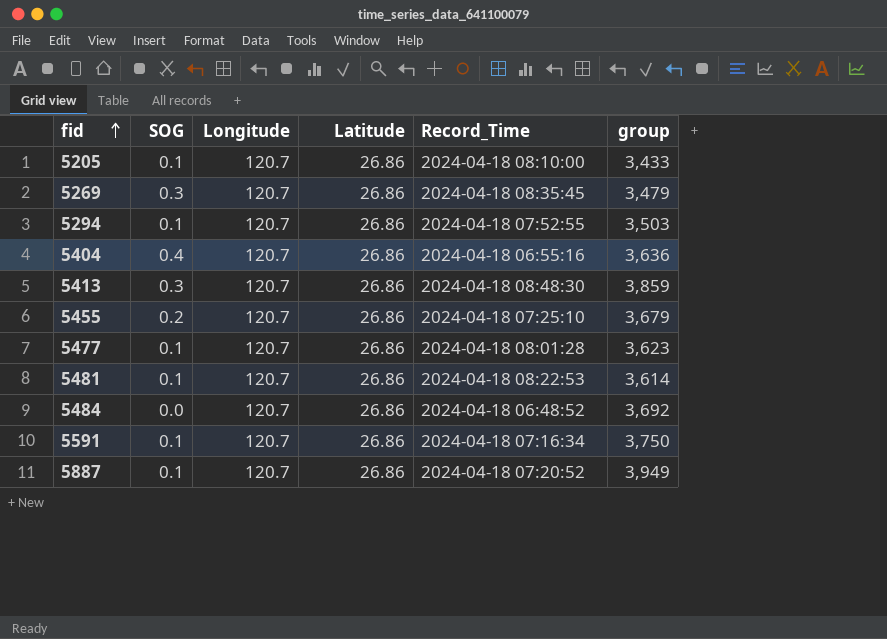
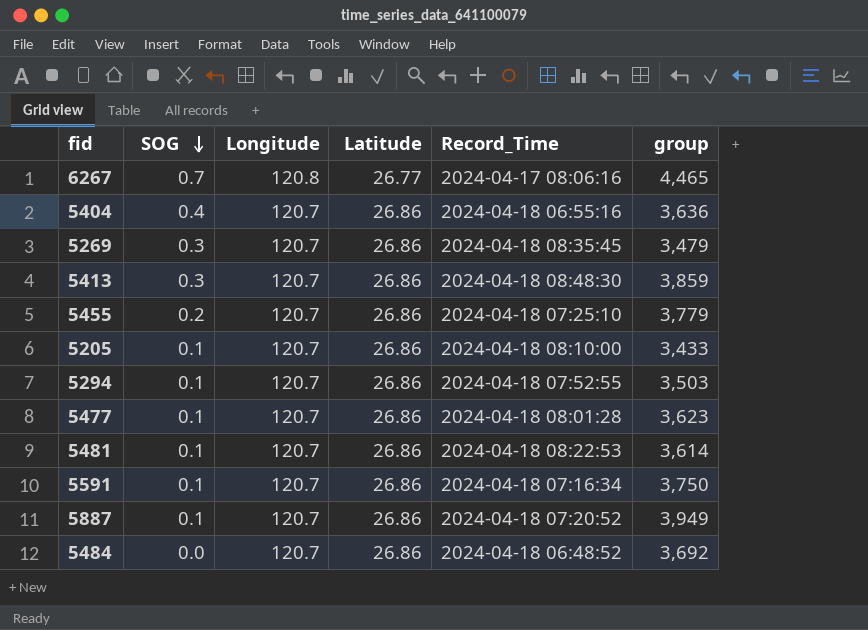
row order: fid ascending -> SOG descending
row 6267: none -> 0.7 | 120.8 | 26.77 | 2024-04-17 08:06:16 | 4,465
5455 | group: 3,679 -> 3,779

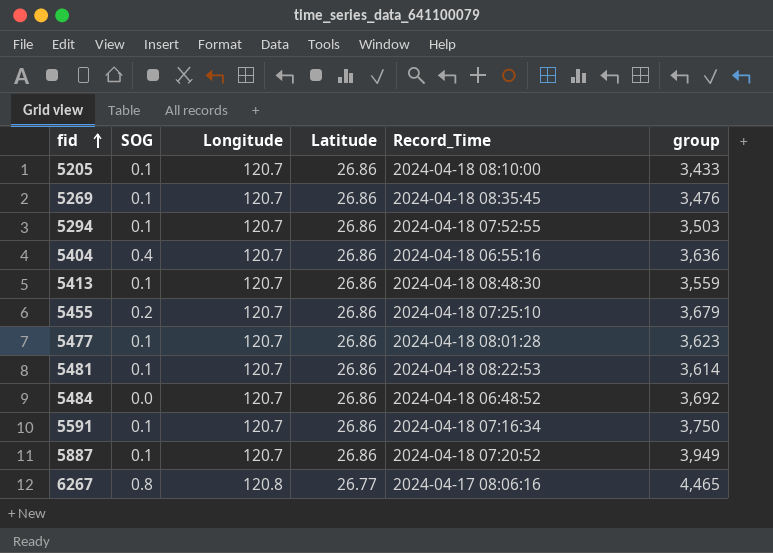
row order: SOG descending -> fid ascending
5269 | SOG: 0.3 -> 0.1
5269 | group: 3,479 -> 3,476
5413 | SOG: 0.3 -> 0.1
5413 | group: 3,859 -> 3,559
5455 | group: 3,779 -> 3,679
6267 | SOG: 0.7 -> 0.8

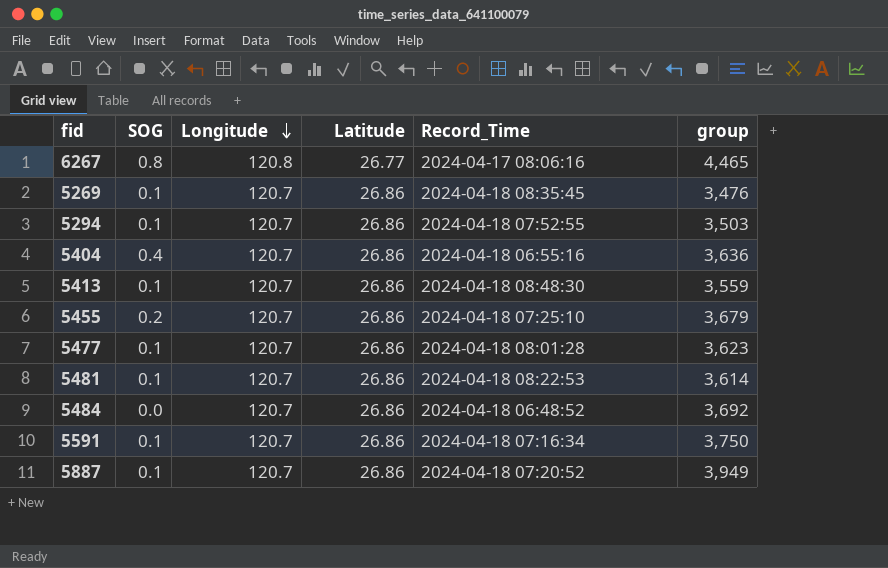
row order: fid ascending -> Longitude descending
row 5205: 0.1 | 120.7 | 26.86 | 2024-04-18 08:10:00 | 3,433 -> none

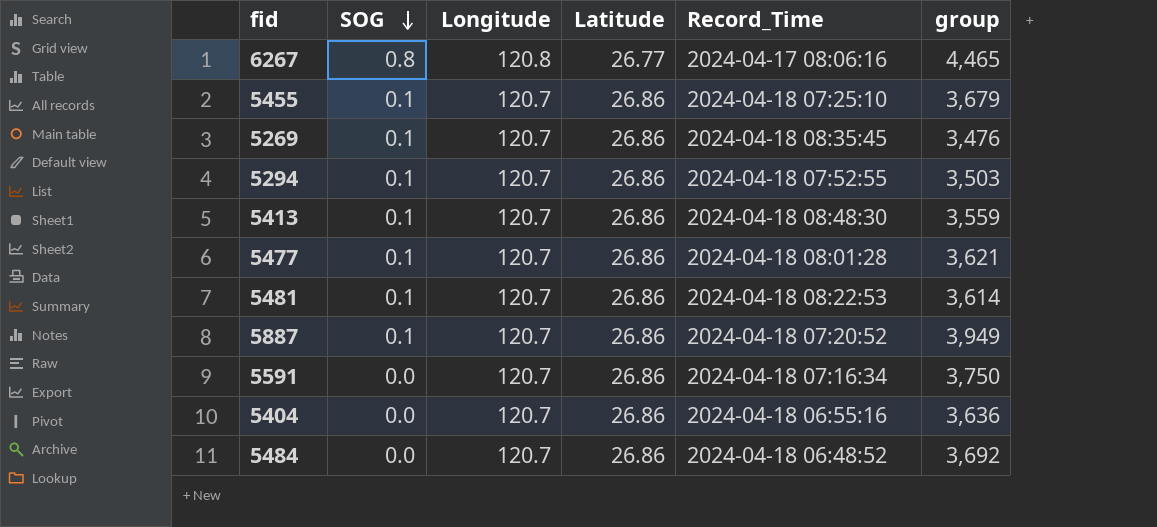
row order: Longitude descending -> SOG descending
5455 | SOG: 0.2 -> 0.1
5477 | group: 3,623 -> 3,621
5591 | SOG: 0.1 -> 0.0
5404 | SOG: 0.4 -> 0.0

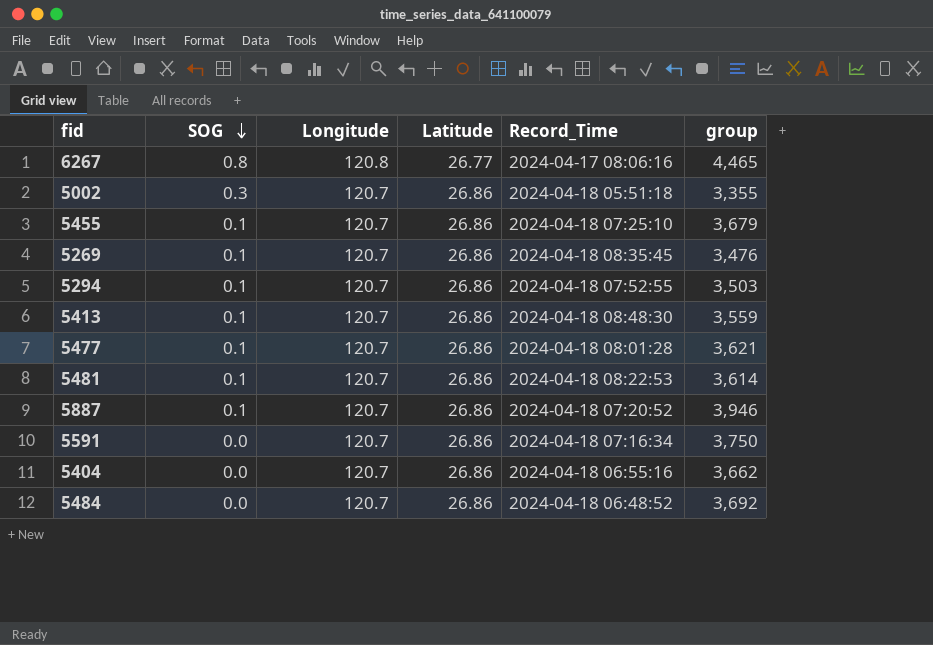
row 5002: none -> 0.3 | 120.7 | 26.86 | 2024-04-18 05:51:18 | 3,355
5887 | group: 3,949 -> 3,946
5404 | group: 3,636 -> 3,662

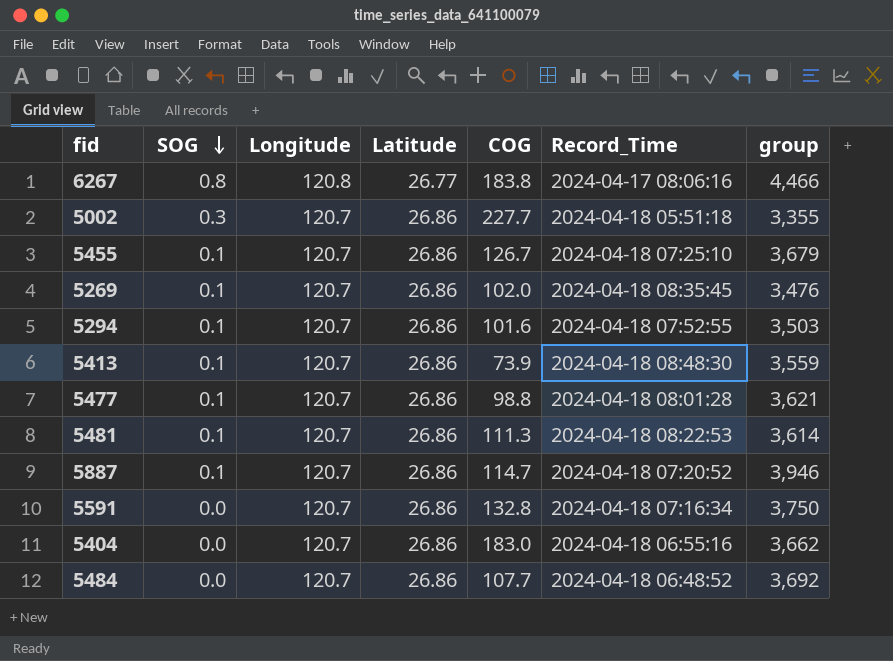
column COG | position: none -> 5
6267 | group: 4,465 -> 4,466

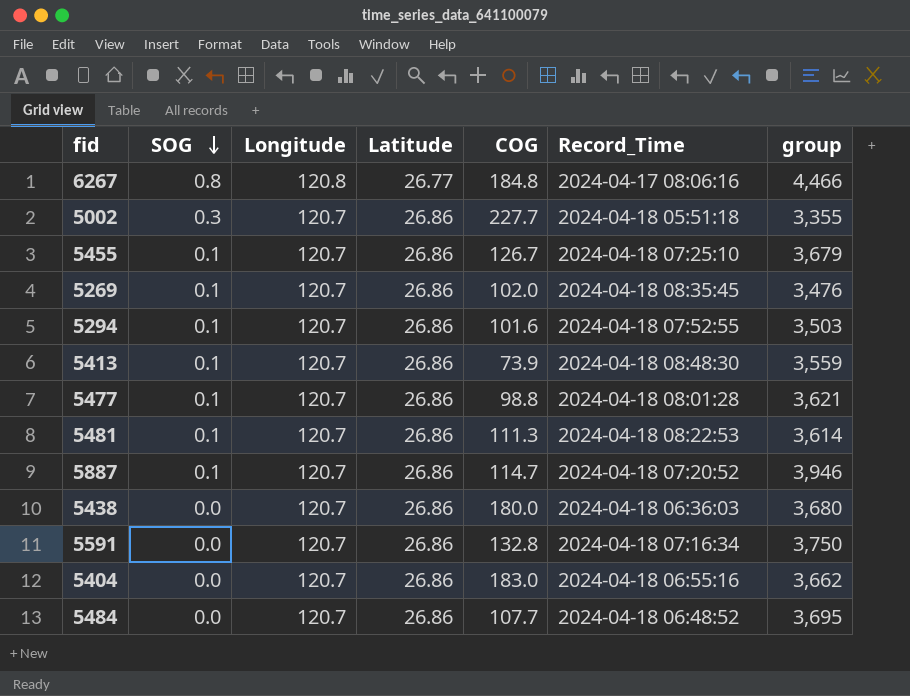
6267 | COG: 183.8 -> 184.8
row 5438: none -> 0.0 | 120.7 | 26.86 | 180.0 | 2024-04-18 06:36:03 | 3,680
5484 | group: 3,692 -> 3,695

